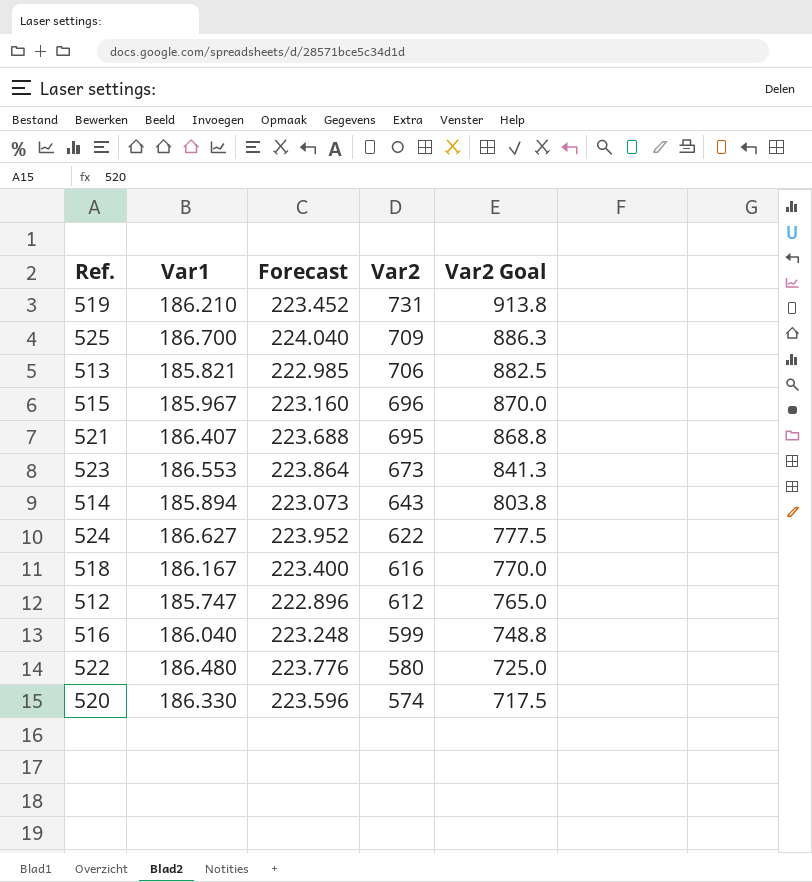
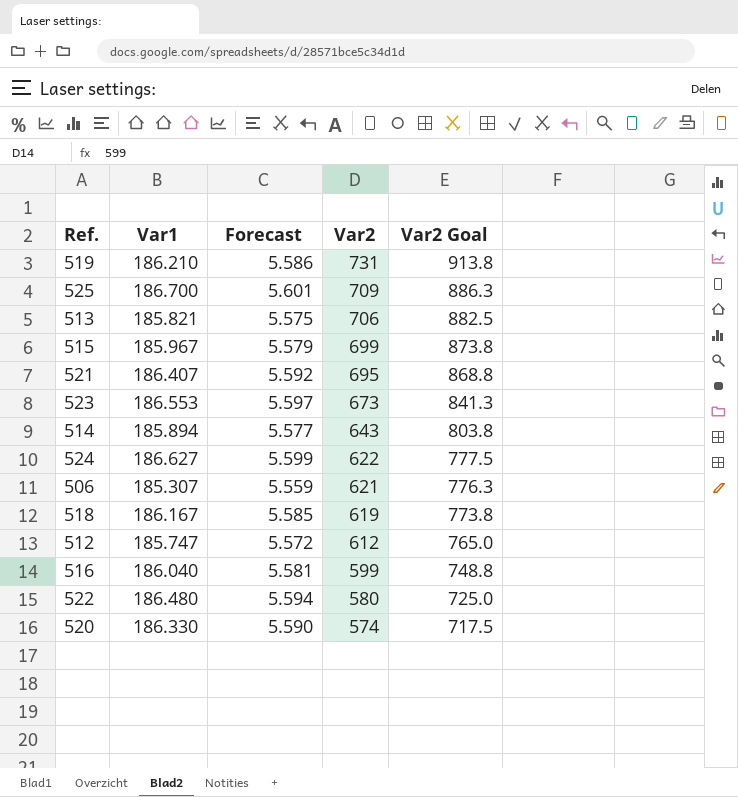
column Forecast | formula: [Var1] * 1.2 -> [Var1] * 0.03
515 | Var2: 696 -> 699
515 | Var2 Goal: 870.0 -> 873.8
row 506: none -> 185.307 | 5.559 | 621 | 776.3
518 | Var2: 616 -> 619
518 | Var2 Goal: 770.0 -> 773.8

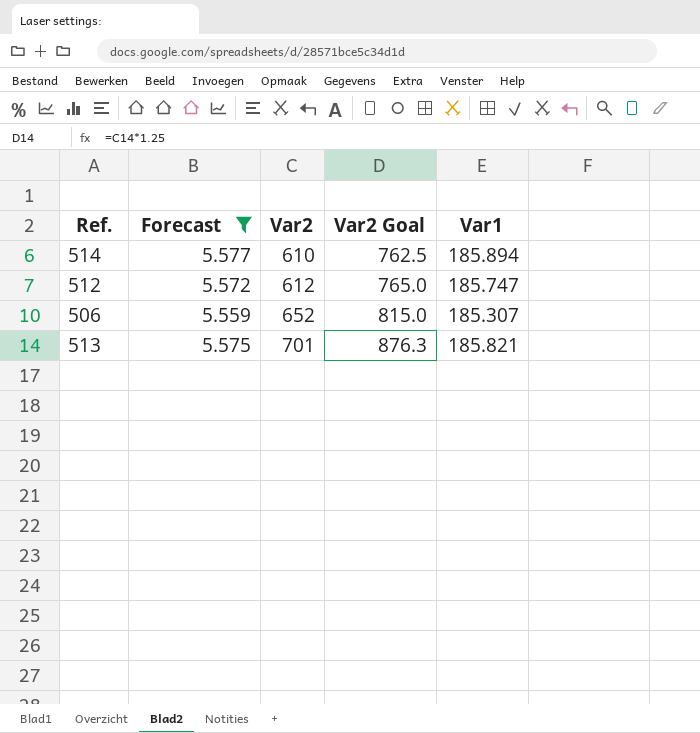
filter: none -> Forecast <= 5.577
row order: Var2 descending -> Var2 ascending
column Var1 | position: 2 -> 5
514 | Var2: 643 -> 610
514 | Var2 Goal: 803.8 -> 762.5
506 | Var2: 621 -> 652
506 | Var2 Goal: 776.3 -> 815.0
513 | Var2: 706 -> 701
513 | Var2 Goal: 882.5 -> 876.3

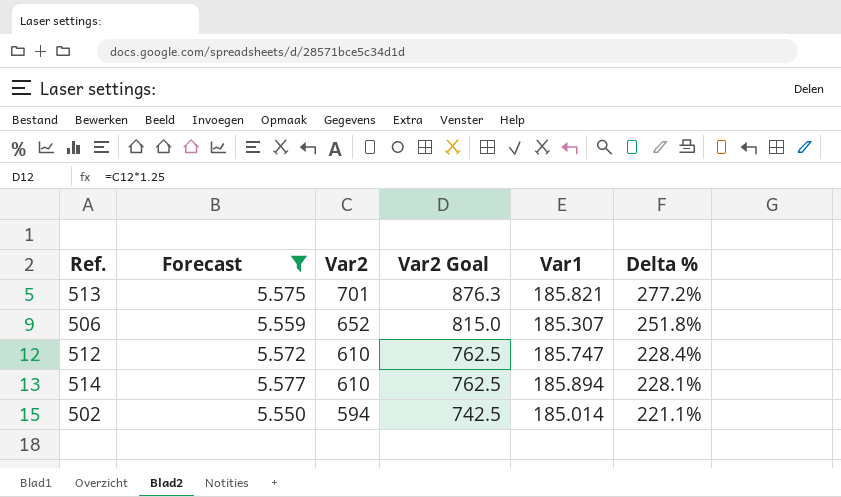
row order: Var2 ascending -> Var2 descending
column Delta % | formula: none -> ([Var2] - [Var1]) / [Var1]
512 | Var2: 612 -> 610
512 | Var2 Goal: 765.0 -> 762.5
row 502: none -> 5.550 | 594 | 742.5 | 185.014 | 221.1%

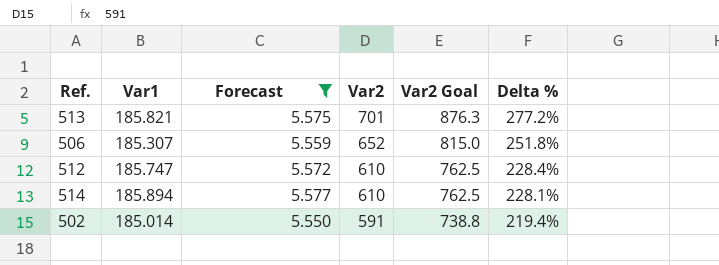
column Var1 | position: 5 -> 2
502 | Var2: 594 -> 591
502 | Var2 Goal: 742.5 -> 738.8
502 | Delta %: 221.1% -> 219.4%

